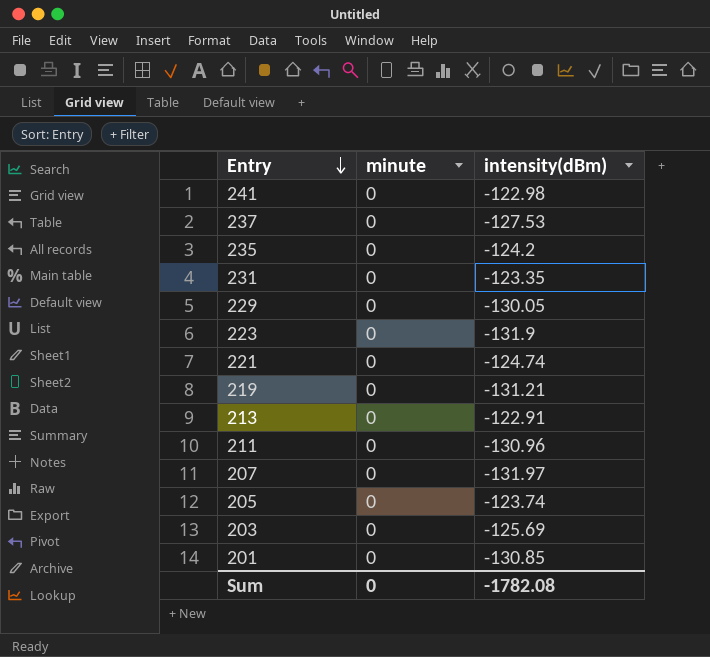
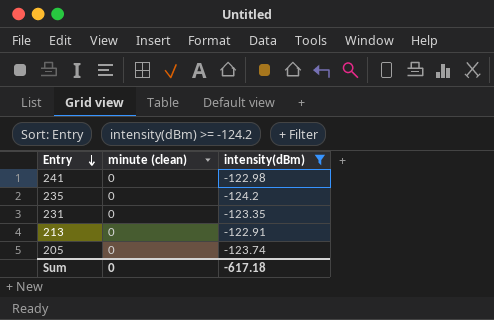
filter: none -> intensity(dBm) >= -124.2
column name: minute -> minute (clean)
Sum | intensity(dBm): -1782.08 -> -617.18

